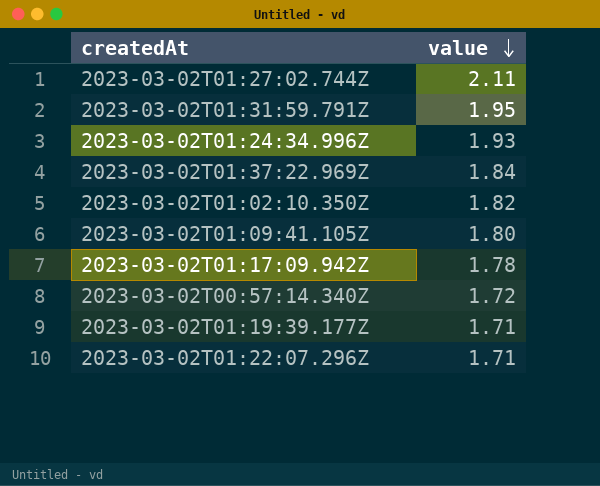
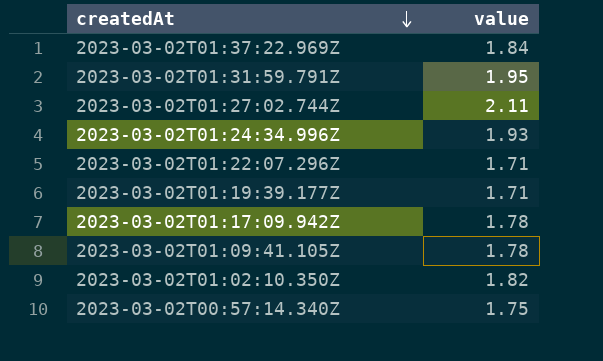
row order: value descending -> createdAt descending
2023-03-02T01:09:41.105Z | value: 1.80 -> 1.78
2023-03-02T00:57:14.340Z | value: 1.72 -> 1.75

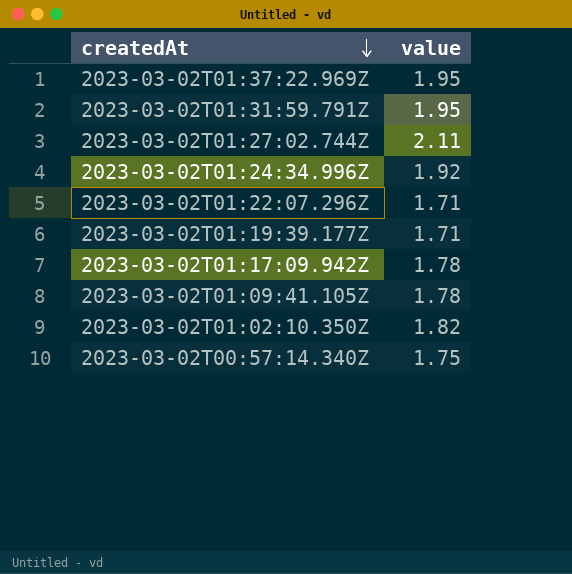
2023-03-02T01:37:22.969Z | value: 1.84 -> 1.95
2023-03-02T01:24:34.996Z | value: 1.93 -> 1.92

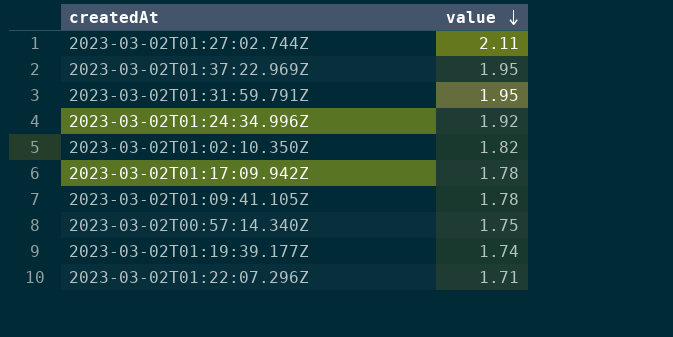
row order: createdAt descending -> value descending
2023-03-02T01:19:39.177Z | value: 1.71 -> 1.74

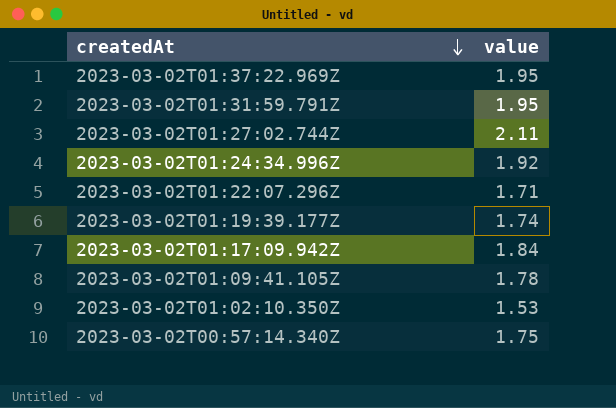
row order: value descending -> createdAt descending
2023-03-02T01:17:09.942Z | value: 1.78 -> 1.84
2023-03-02T01:02:10.350Z | value: 1.82 -> 1.53

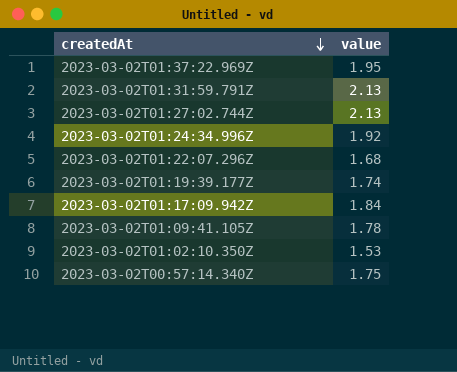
2023-03-02T01:31:59.791Z | value: 1.95 -> 2.13
2023-03-02T01:27:02.744Z | value: 2.11 -> 2.13
2023-03-02T01:22:07.296Z | value: 1.71 -> 1.68

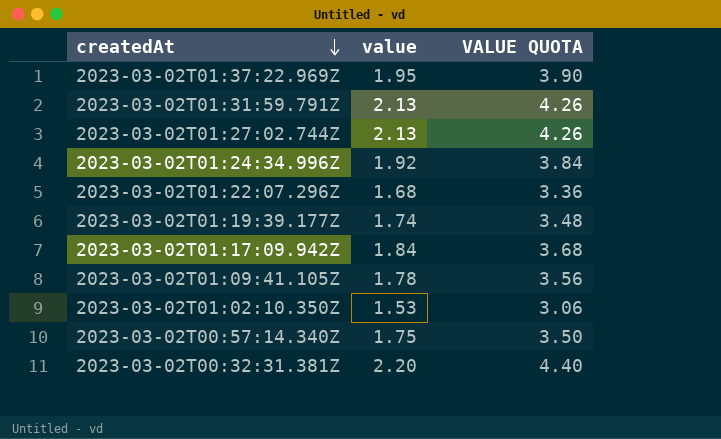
column VALUE QUOTA | formula: none -> [value] * 2
row 2023-03-02T00:32:31.381Z: none -> 2.20 | 4.40

